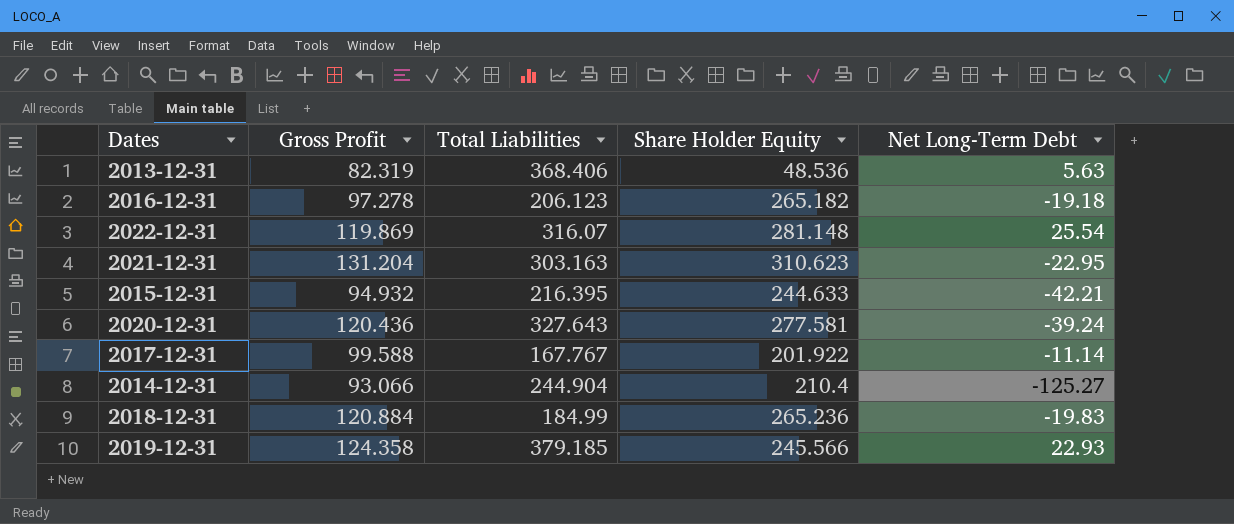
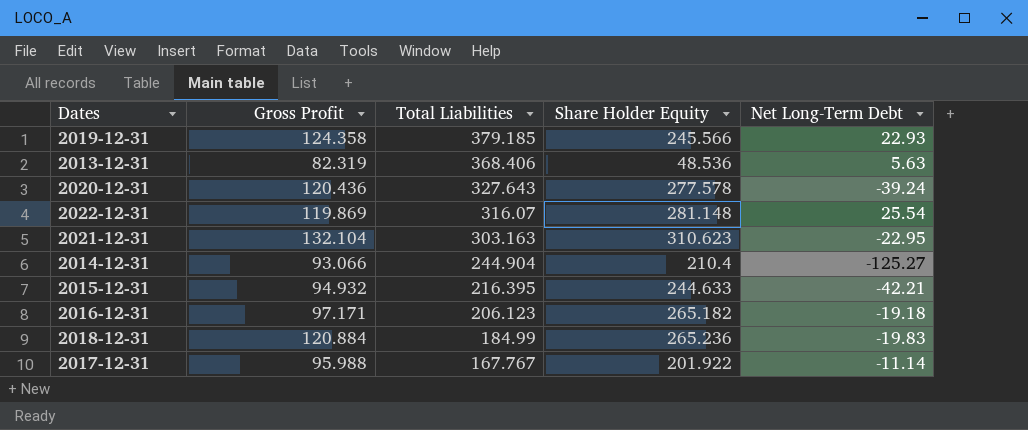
row order: none -> Total Liabilities descending
2020-12-31 | Share Holder Equity: 277.581 -> 277.578
2021-12-31 | Gross Profit: 131.204 -> 132.104
2016-12-31 | Gross Profit: 97.278 -> 97.171
2017-12-31 | Gross Profit: 99.588 -> 95.988

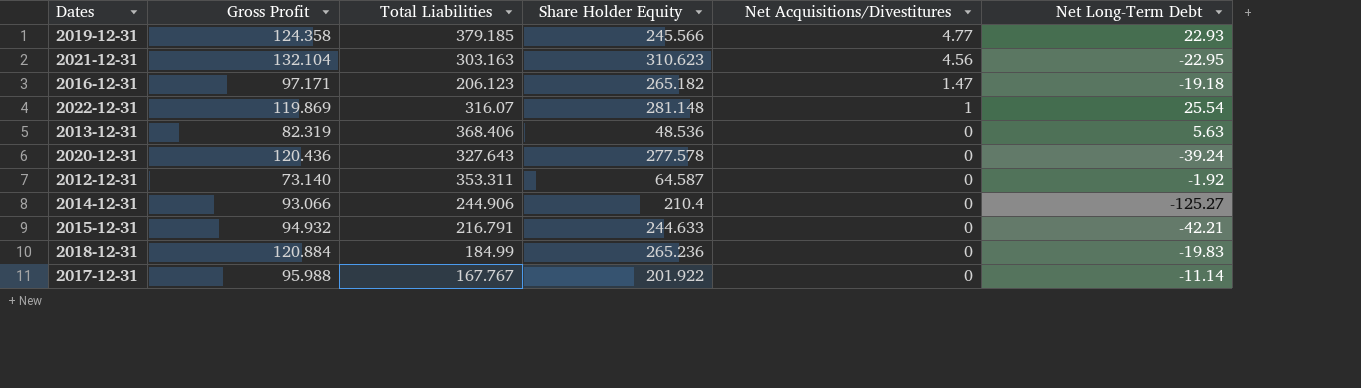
row order: Total Liabilities descending -> Net Acquisitions/Divestitures descending
column Net Acquisitions/Divestitures | position: none -> 5
row 2012-12-31: none -> 73.140 | 353.311 | 64.587 | 0 | -1.92
2014-12-31 | Total Liabilities: 244.904 -> 244.906
2015-12-31 | Total Liabilities: 216.395 -> 216.791

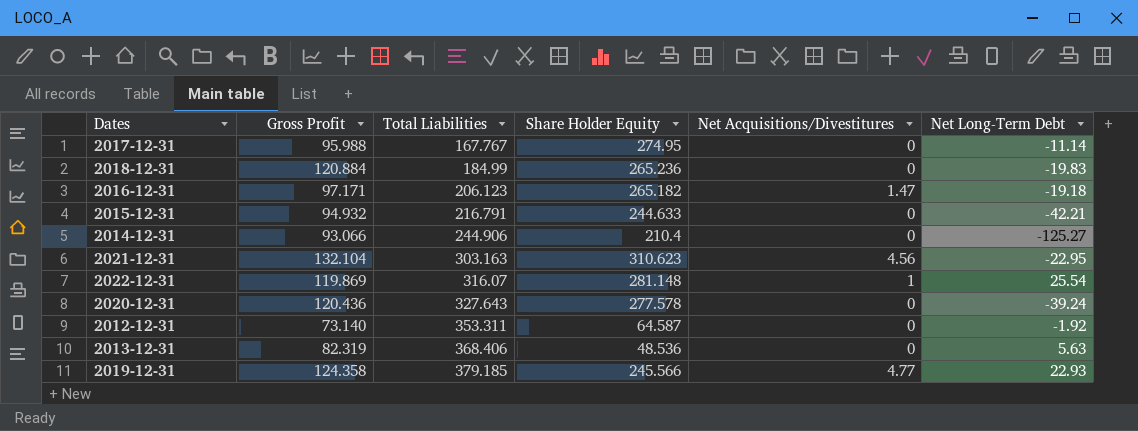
row order: Net Acquisitions/Divestitures descending -> Total Liabilities ascending
2017-12-31 | Share Holder Equity: 201.922 -> 274.95

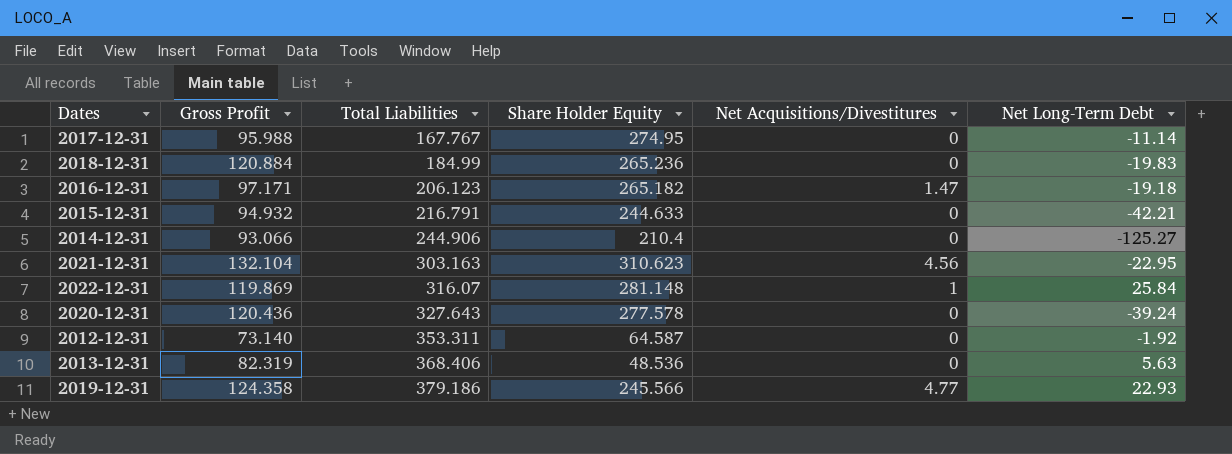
2022-12-31 | Net Long-Term Debt: 25.54 -> 25.84
2019-12-31 | Total Liabilities: 379.185 -> 379.186

